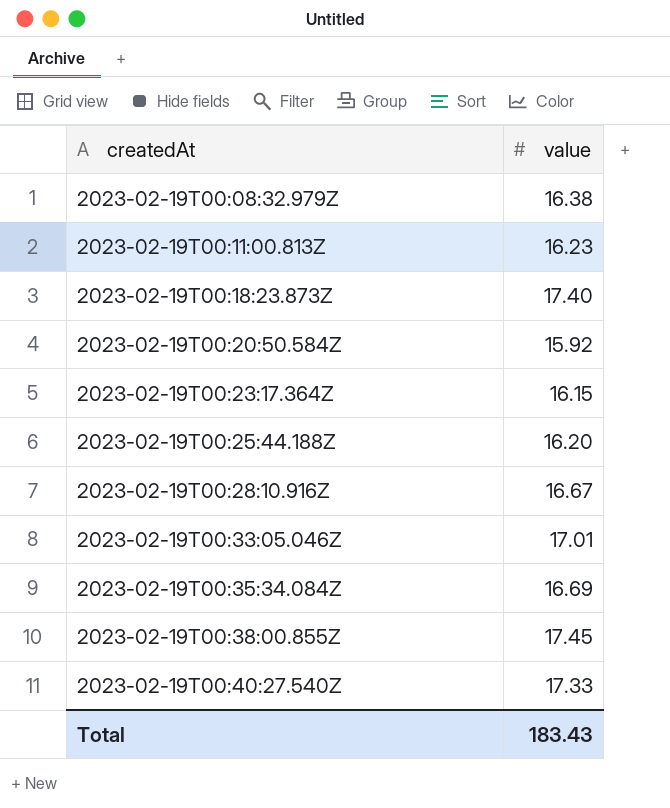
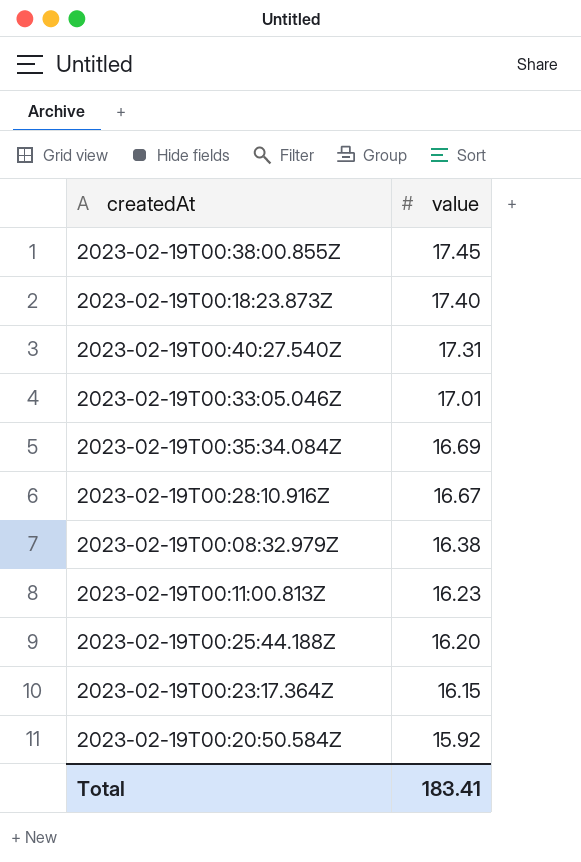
row order: createdAt ascending -> value descending
2023-02-19T00:40:27.540Z | value: 17.33 -> 17.31
Total | value: 183.43 -> 183.41

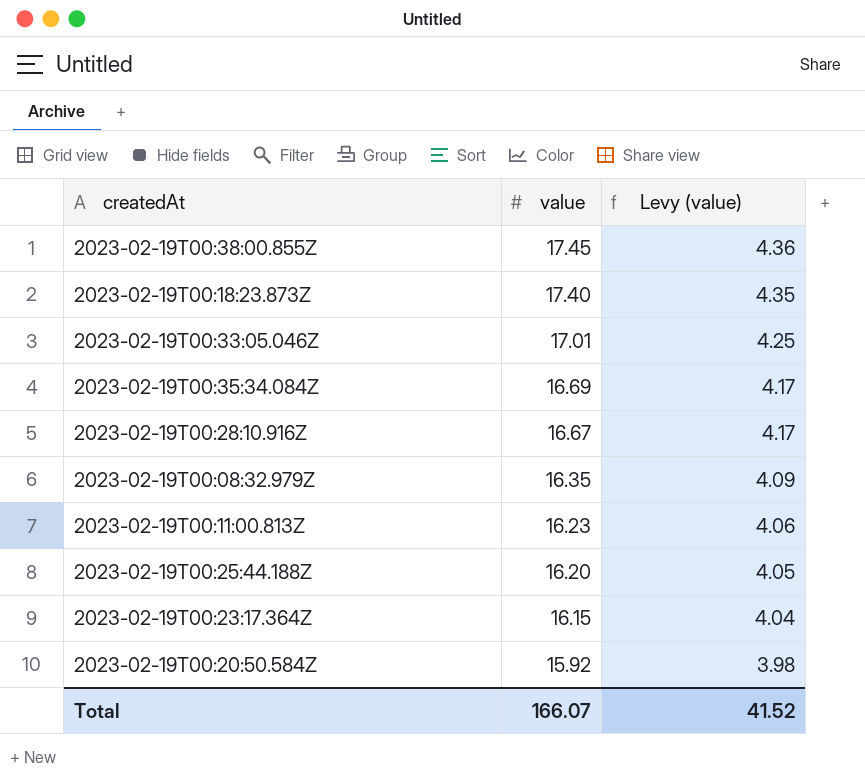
column Levy (value) | formula: none -> [value] * 0.25
row 2023-02-19T00:40:27.540Z: 17.31 -> none
2023-02-19T00:08:32.979Z | value: 16.38 -> 16.35
Total | value: 183.41 -> 166.07

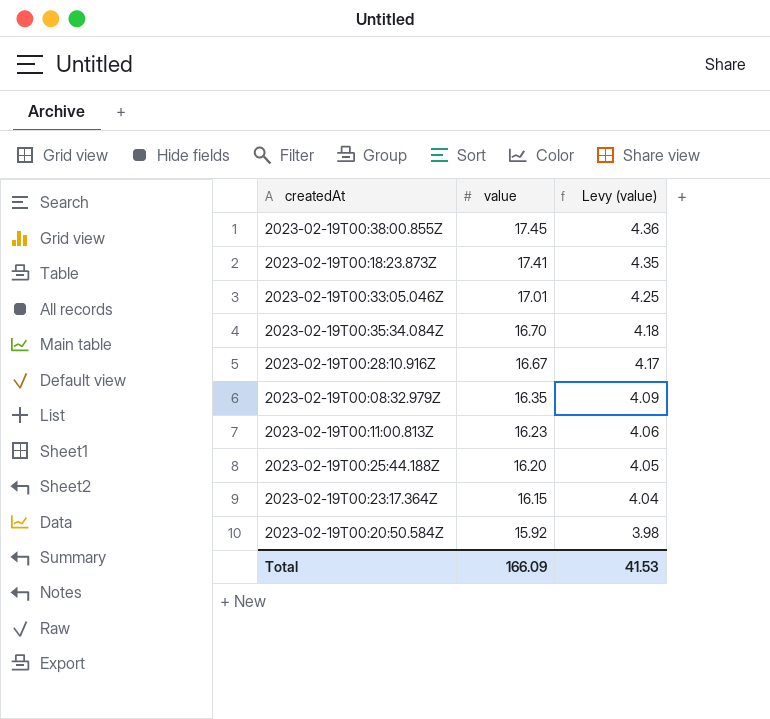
2023-02-19T00:18:23.873Z | value: 17.40 -> 17.41
2023-02-19T00:35:34.084Z | value: 16.69 -> 16.70
2023-02-19T00:35:34.084Z | Levy (value): 4.17 -> 4.18
Total | value: 166.07 -> 166.09
Total | Levy (value): 41.52 -> 41.53

